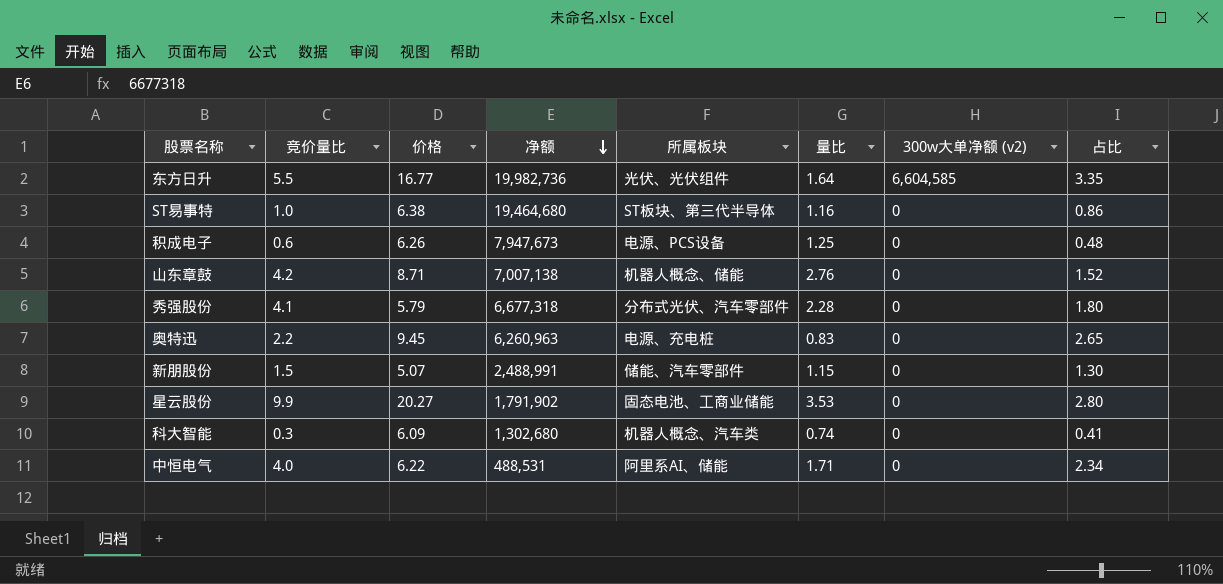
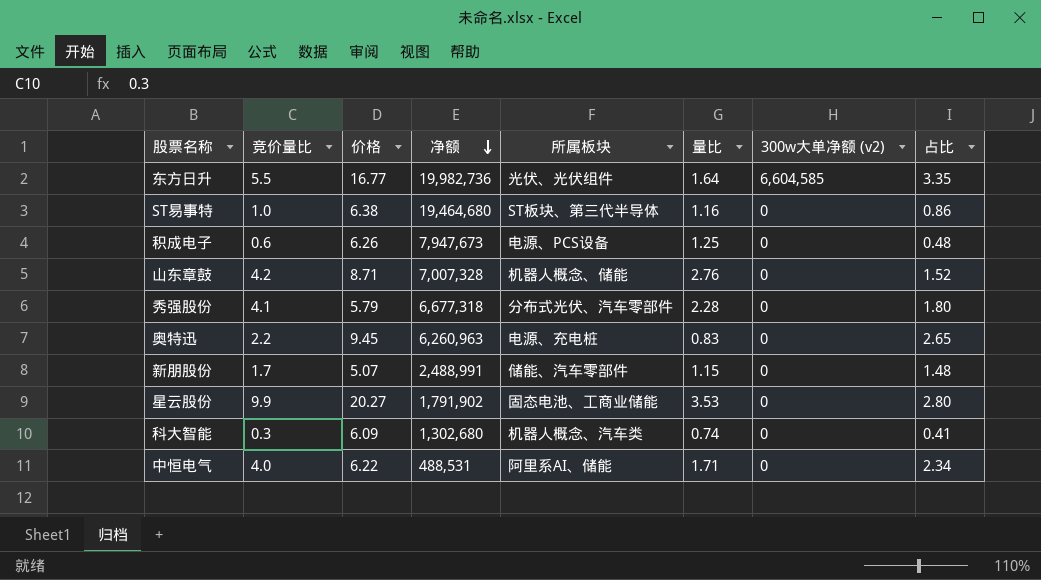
山东章鼓 | 净额: 7,007,138 -> 7,007,328
新朋股份 | 竞价量比: 1.5 -> 1.7
新朋股份 | 占比: 1.30 -> 1.48

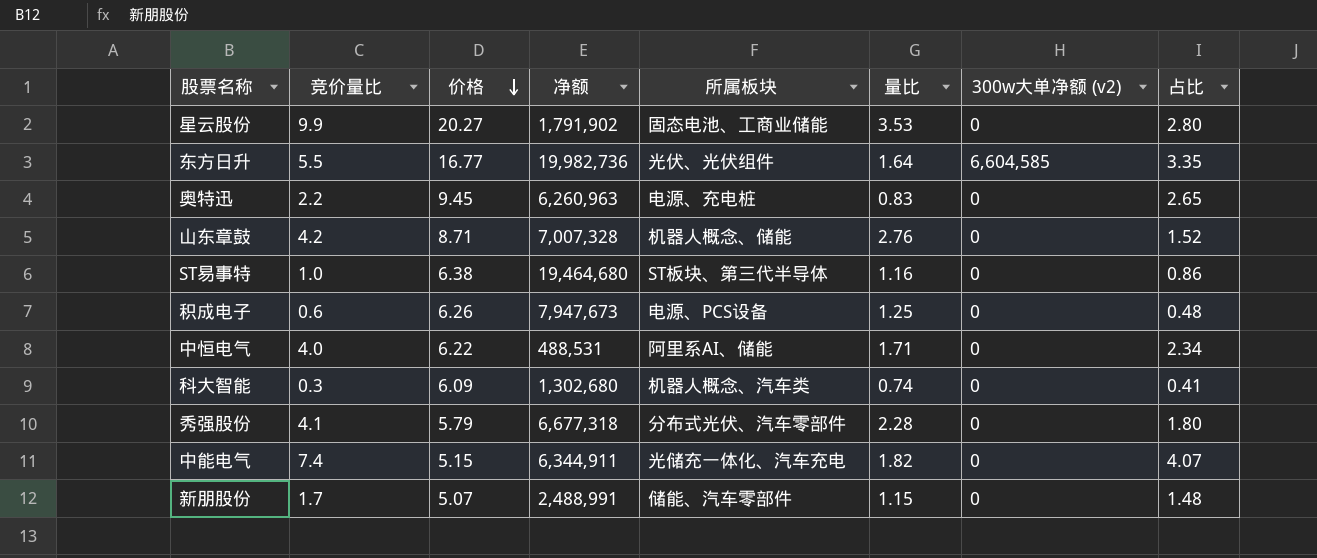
row order: 净额 descending -> 价格 descending
row 中能电气: none -> 7.4 | 5.15 | 6,344,911 | 光储充一体化、汽车充电 | 1.82 | 0 | 4.07

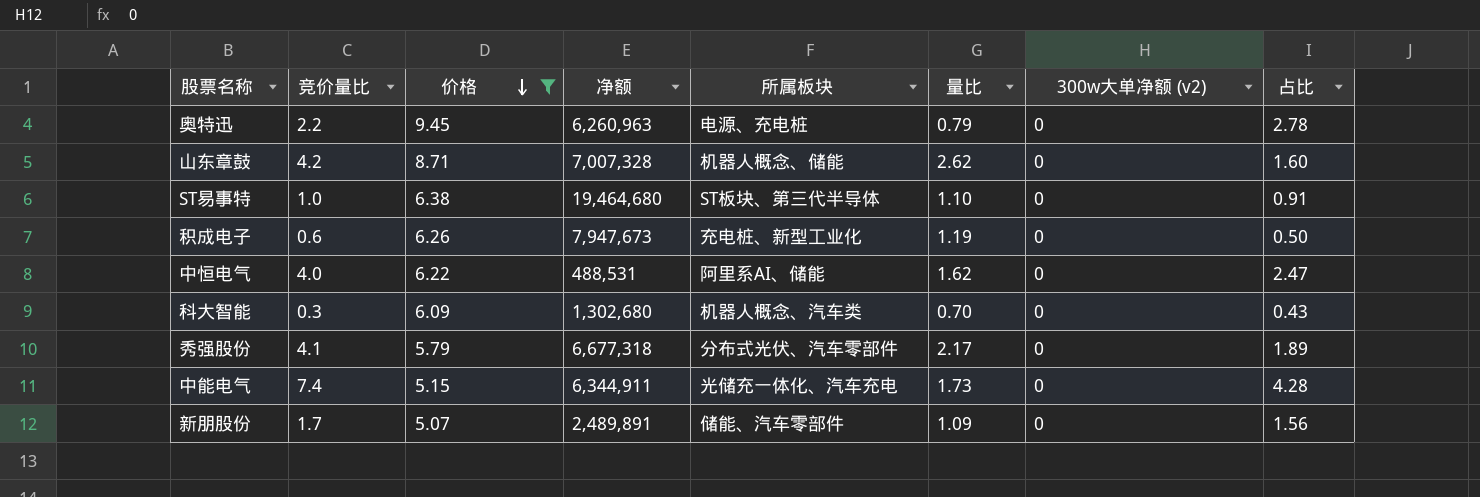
filter: none -> 价格 <= 9.45
奥特迅 | 量比: 0.83 -> 0.79
奥特迅 | 占比: 2.65 -> 2.78
山东章鼓 | 量比: 2.76 -> 2.62
山东章鼓 | 占比: 1.52 -> 1.60
ST易事特 | 量比: 1.16 -> 1.10
ST易事特 | 占比: 0.86 -> 0.91
积成电子 | 所属板块: 电源、PCS设备 -> 充电桩、新型工业化
积成电子 | 量比: 1.25 -> 1.19
积成电子 | 占比: 0.48 -> 0.50
中恒电气 | 量比: 1.71 -> 1.62
中恒电气 | 占比: 2.34 -> 2.47
科大智能 | 量比: 0.74 -> 0.70
科大智能 | 占比: 0.41 -> 0.43
秀强股份 | 量比: 2.28 -> 2.17
秀强股份 | 占比: 1.80 -> 1.89
中能电气 | 量比: 1.82 -> 1.73
中能电气 | 占比: 4.07 -> 4.28
新朋股份 | 净额: 2,488,991 -> 2,489,891
新朋股份 | 量比: 1.15 -> 1.09
新朋股份 | 占比: 1.48 -> 1.56

